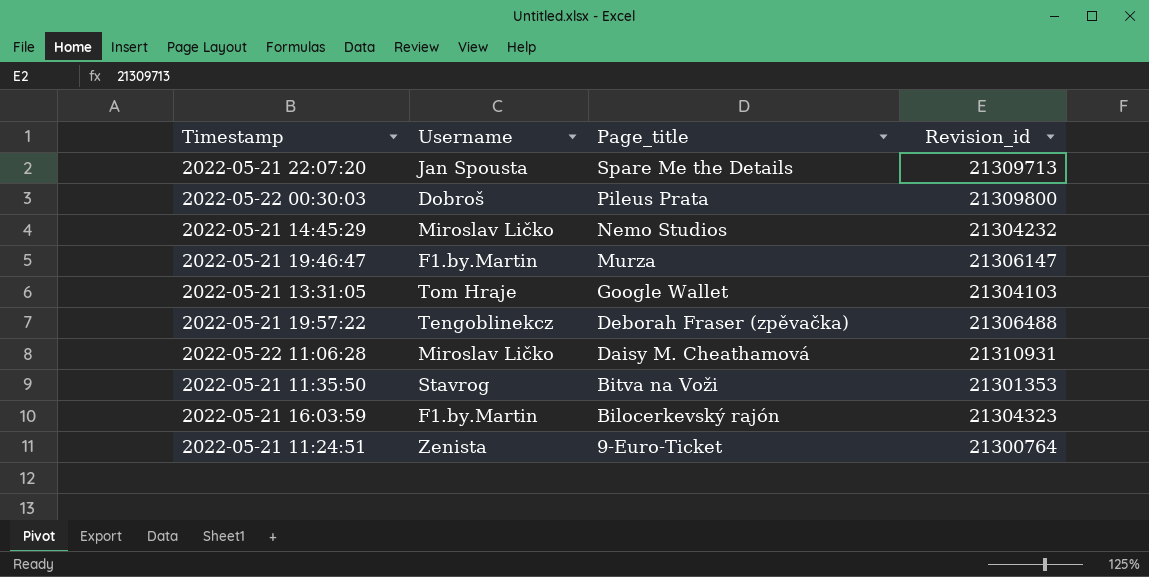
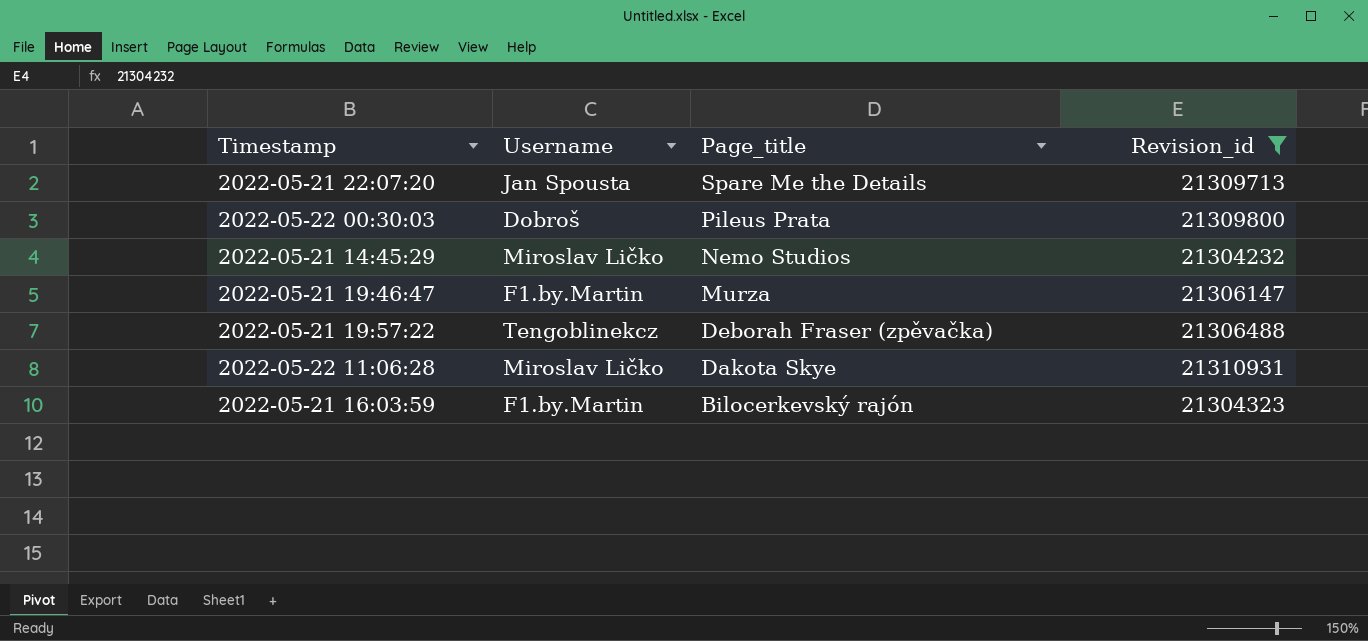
filter: none -> Revision_id >= 21304232
2022-05-22 11:06:28 | Page_title: Daisy M. Cheathamová -> Dakota Skye

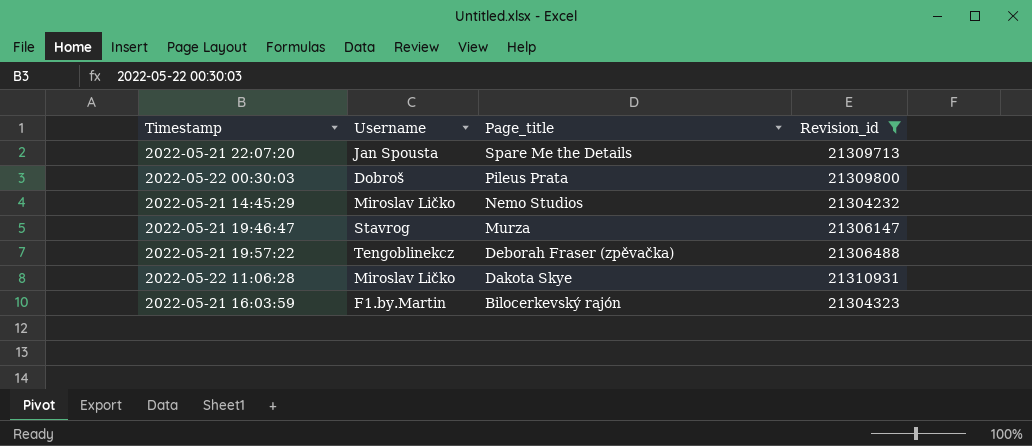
2022-05-21 19:46:47 | Username: F1.by.Martin -> Stavrog

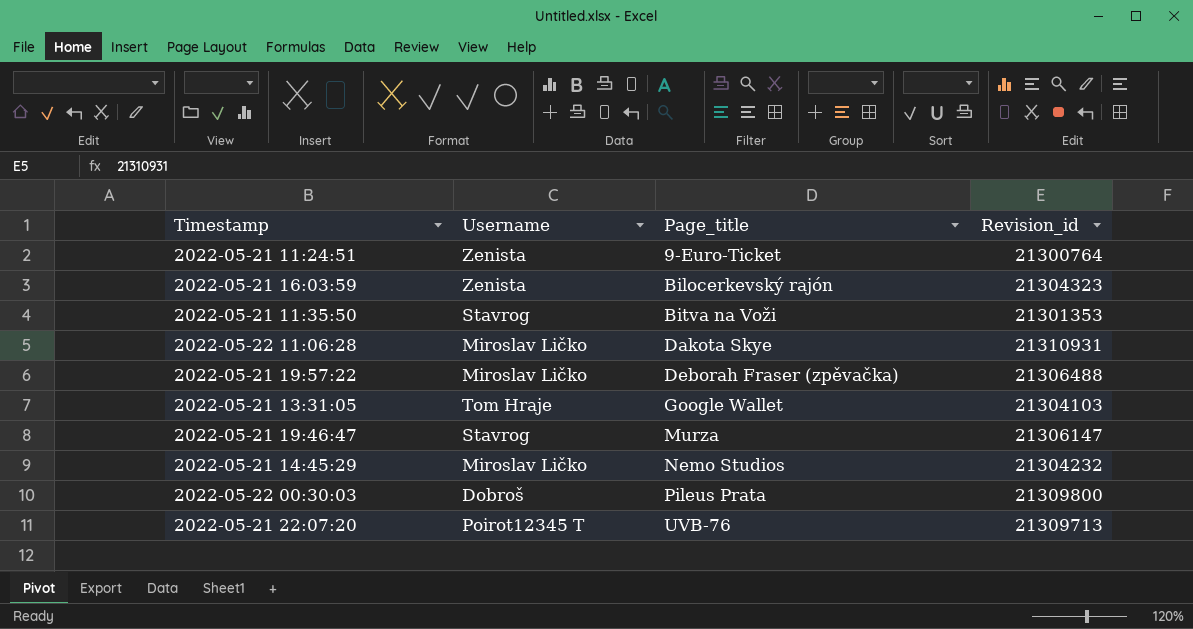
filter: Revision_id >= 21304232 -> none
row order: Page_title descending -> Page_title ascending
2022-05-21 16:03:59 | Username: F1.by.Martin -> Zenista
2022-05-21 19:57:22 | Username: Tengoblinekcz -> Miroslav Ličko
2022-05-21 22:07:20 | Username: Jan Spousta -> Poirot12345 T
2022-05-21 22:07:20 | Page_title: Spare Me the Details -> UVB-76

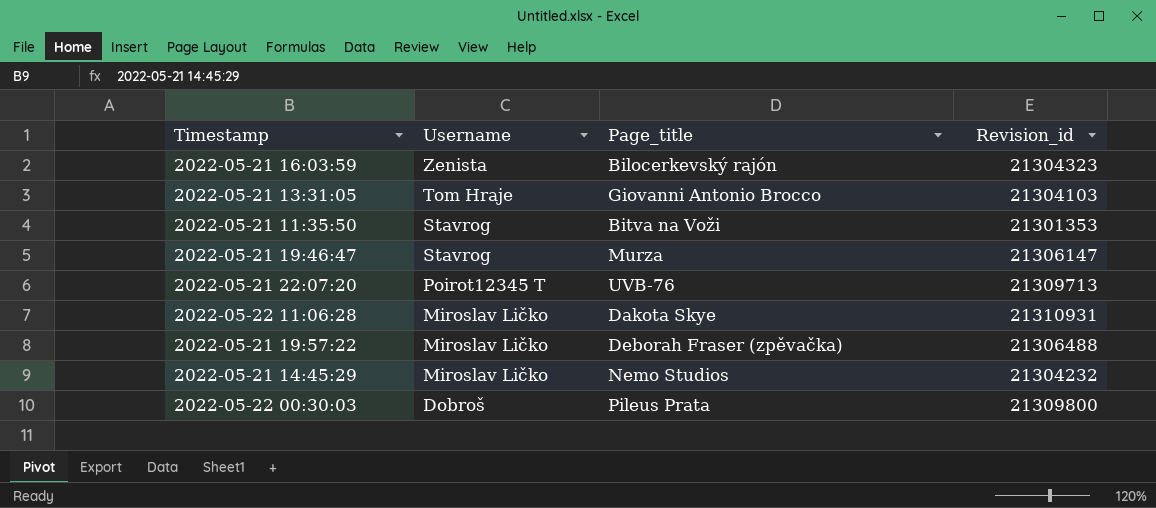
row order: Page_title ascending -> Username descending
row 2022-05-21 11:24:51: Zenista | 9-Euro-Ticket | 21300764 -> none
2022-05-21 13:31:05 | Page_title: Google Wallet -> Giovanni Antonio Brocco

